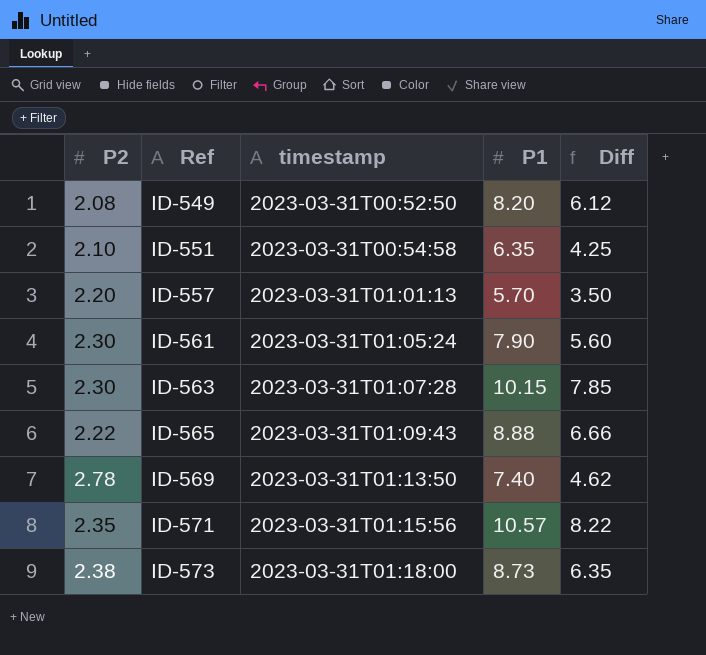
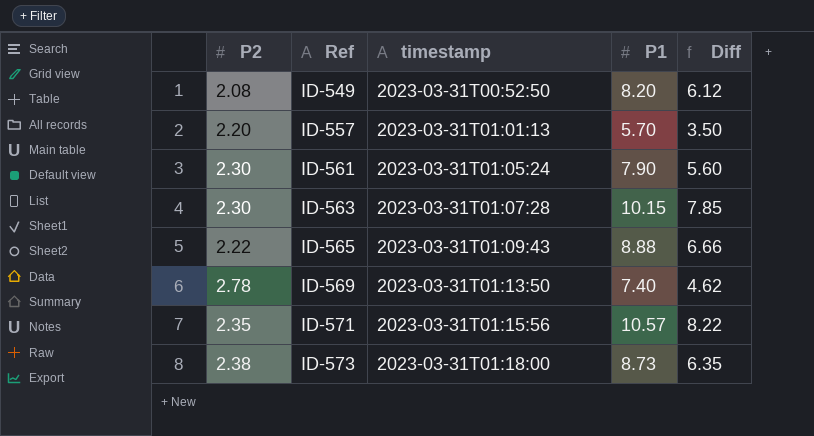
row ID-551: 2.10 | 2023-03-31T00:54:58 | 6.35 | 4.25 -> none

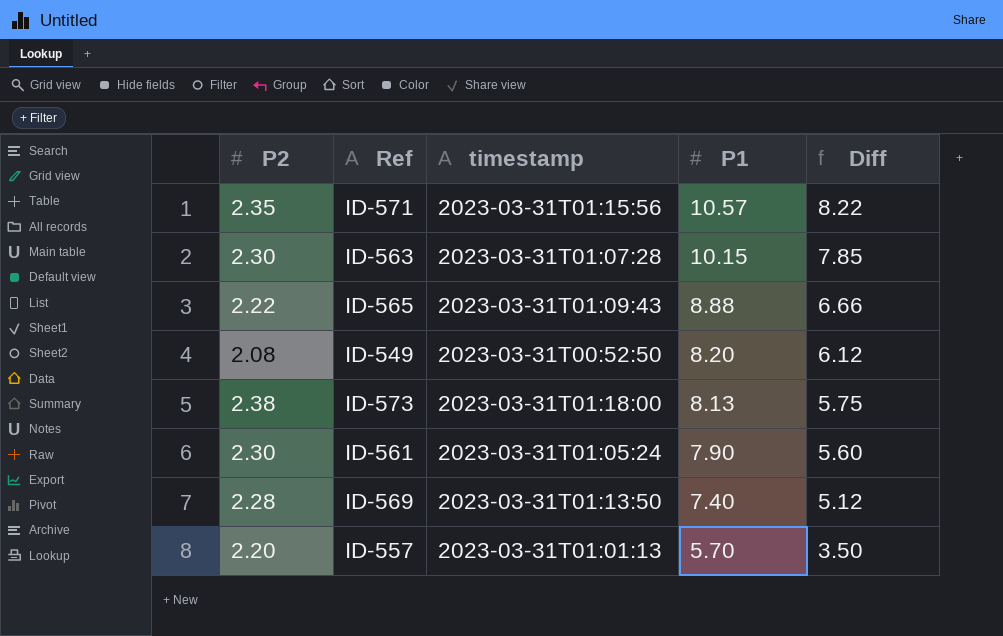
row order: Ref ascending -> P1 descending
ID-573 | P1: 8.73 -> 8.13
ID-573 | Diff: 6.35 -> 5.75
ID-569 | P2: 2.78 -> 2.28
ID-569 | Diff: 4.62 -> 5.12

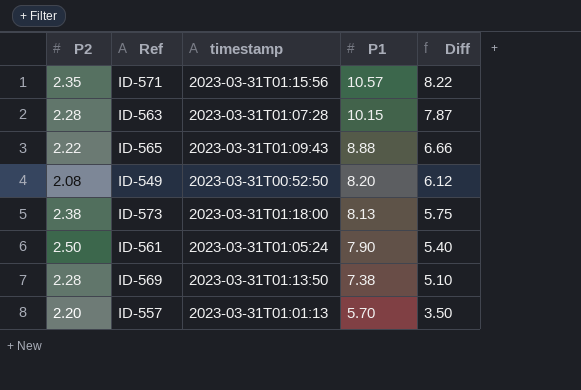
ID-563 | P2: 2.30 -> 2.28
ID-563 | Diff: 7.85 -> 7.87
ID-561 | P2: 2.30 -> 2.50
ID-561 | Diff: 5.60 -> 5.40
ID-569 | P1: 7.40 -> 7.38
ID-569 | Diff: 5.12 -> 5.10

